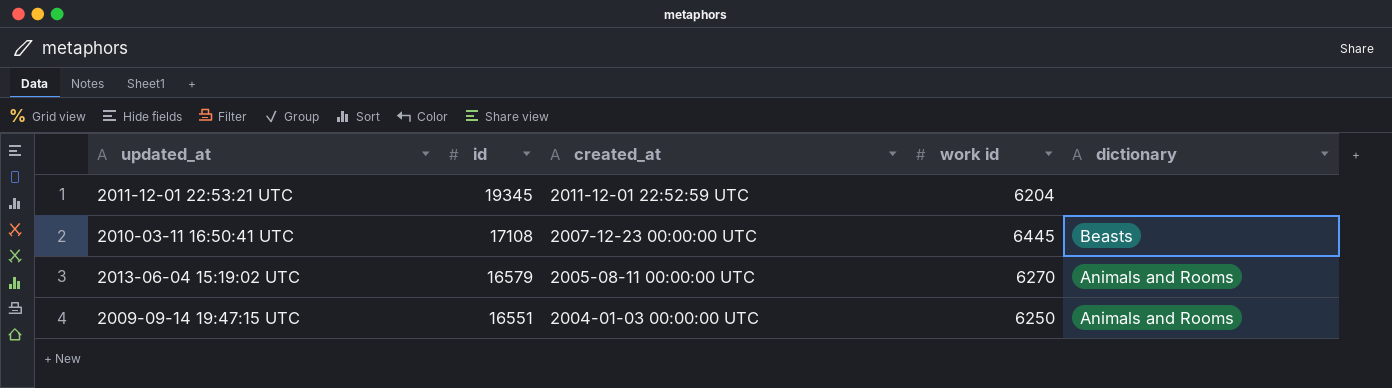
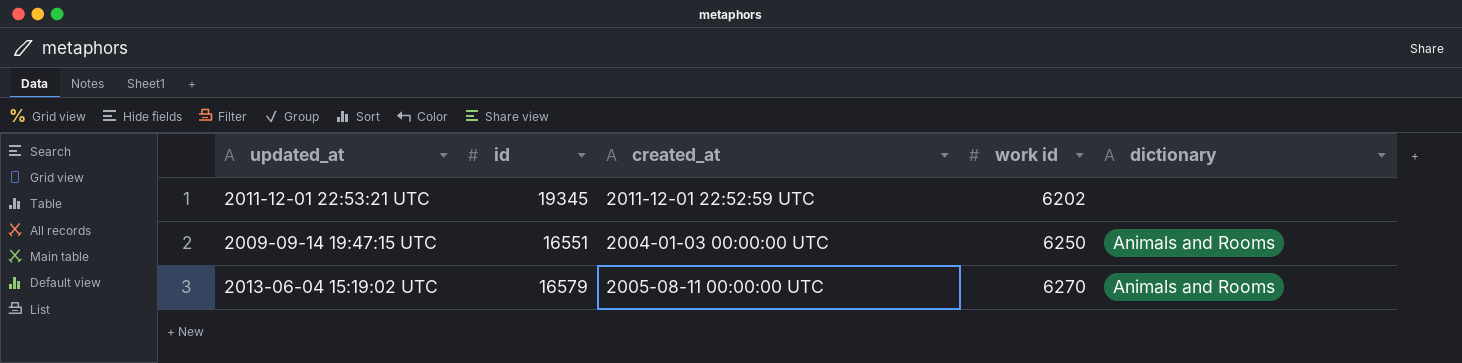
row order: id descending -> work id ascending
row 2010-03-11 16:50:41 UTC: 17108 | 2007-12-23 00:00:00 UTC | 6445 | Beasts -> none
2011-12-01 22:53:21 UTC | work id: 6204 -> 6202

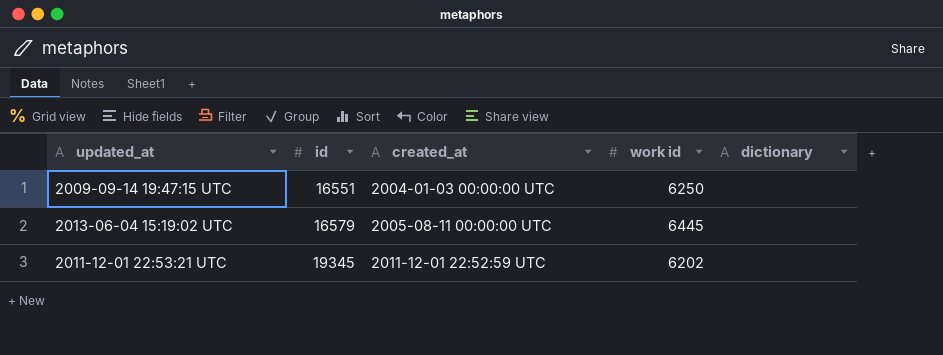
row order: work id ascending -> id ascending
2009-09-14 19:47:15 UTC | dictionary: Animals and Rooms -> none
2013-06-04 15:19:02 UTC | work id: 6270 -> 6445
2013-06-04 15:19:02 UTC | dictionary: Animals and Rooms -> none

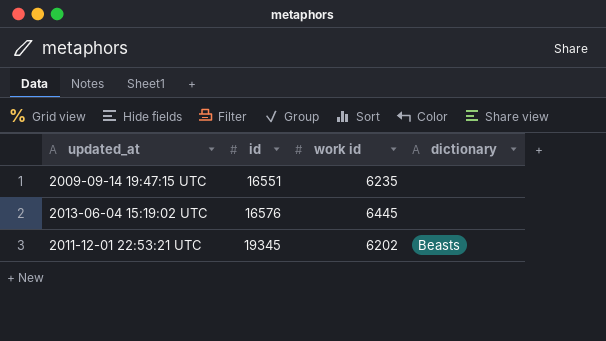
column created_at | position: 3 -> none
2009-09-14 19:47:15 UTC | work id: 6250 -> 6235
2013-06-04 15:19:02 UTC | id: 16579 -> 16576
2011-12-01 22:53:21 UTC | dictionary: none -> Beasts

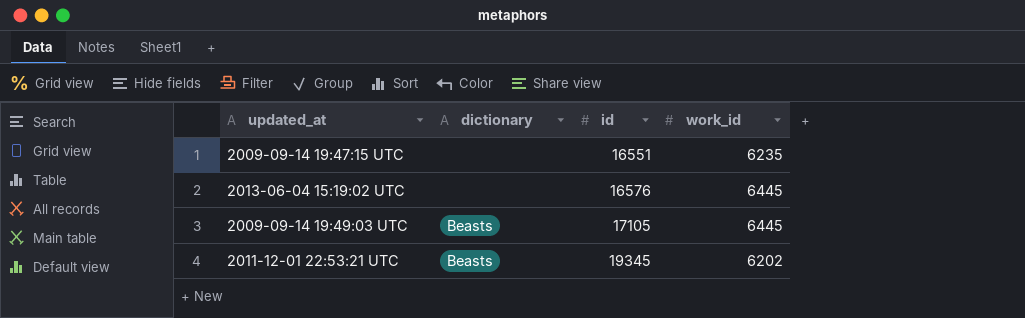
column dictionary | position: 4 -> 2
column name: work id -> work_id
row 2009-09-14 19:49:03 UTC: none -> Beasts | 17105 | 6445

